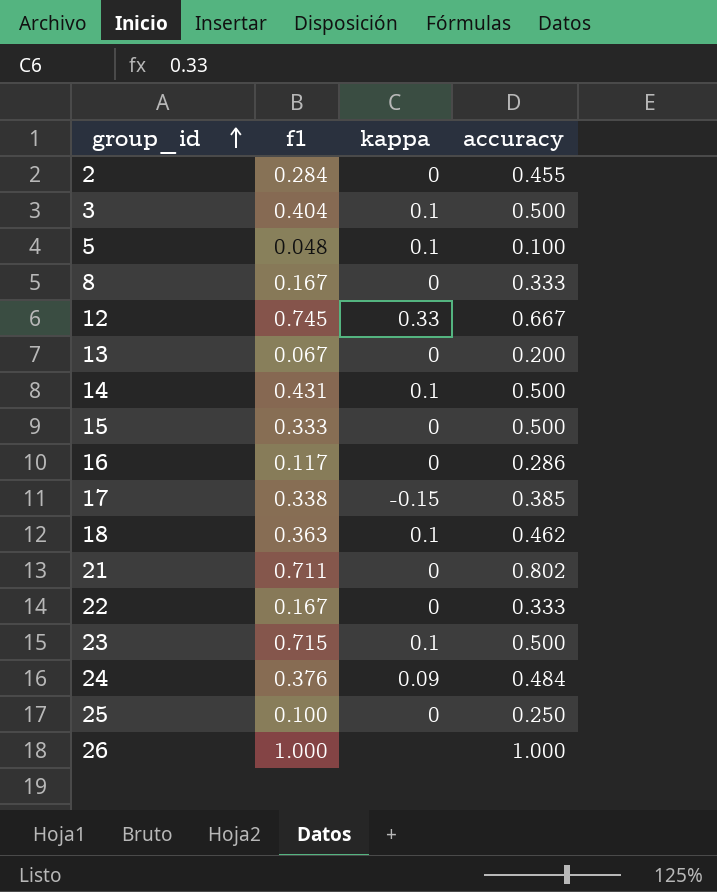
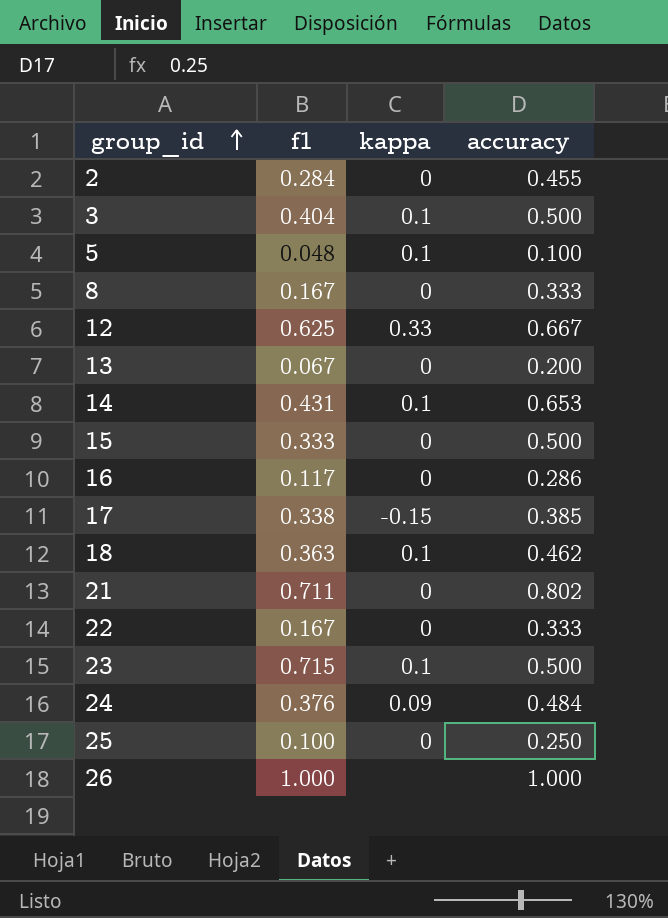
12 | f1: 0.745 -> 0.625
14 | accuracy: 0.500 -> 0.653

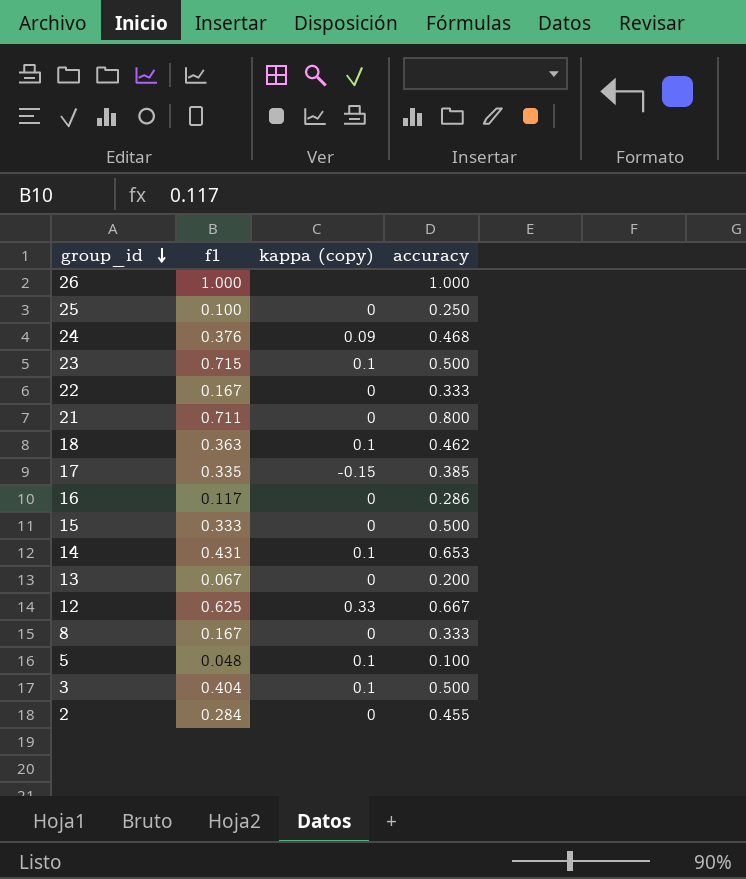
row order: group_id ascending -> group_id descending
column name: kappa -> kappa (copy)
24 | accuracy: 0.484 -> 0.468
21 | accuracy: 0.802 -> 0.800
17 | f1: 0.338 -> 0.335

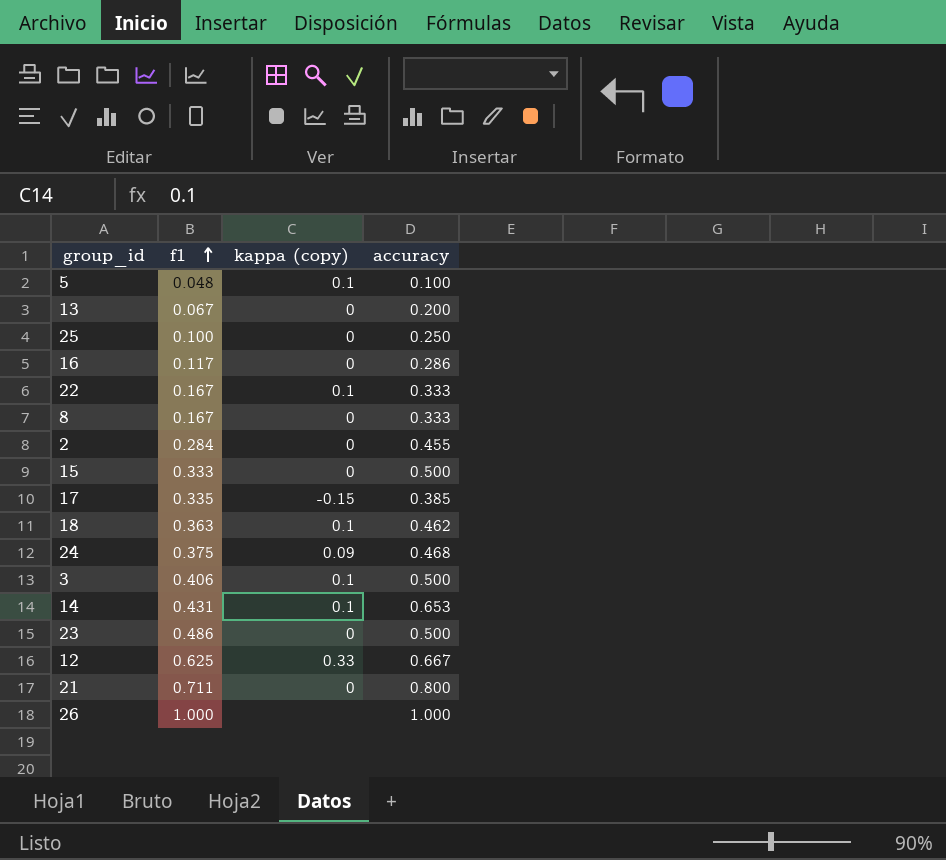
row order: group_id descending -> f1 ascending
22 | kappa (copy): 0 -> 0.1
24 | f1: 0.376 -> 0.375
3 | f1: 0.404 -> 0.406
23 | f1: 0.715 -> 0.486
23 | kappa (copy): 0.1 -> 0

